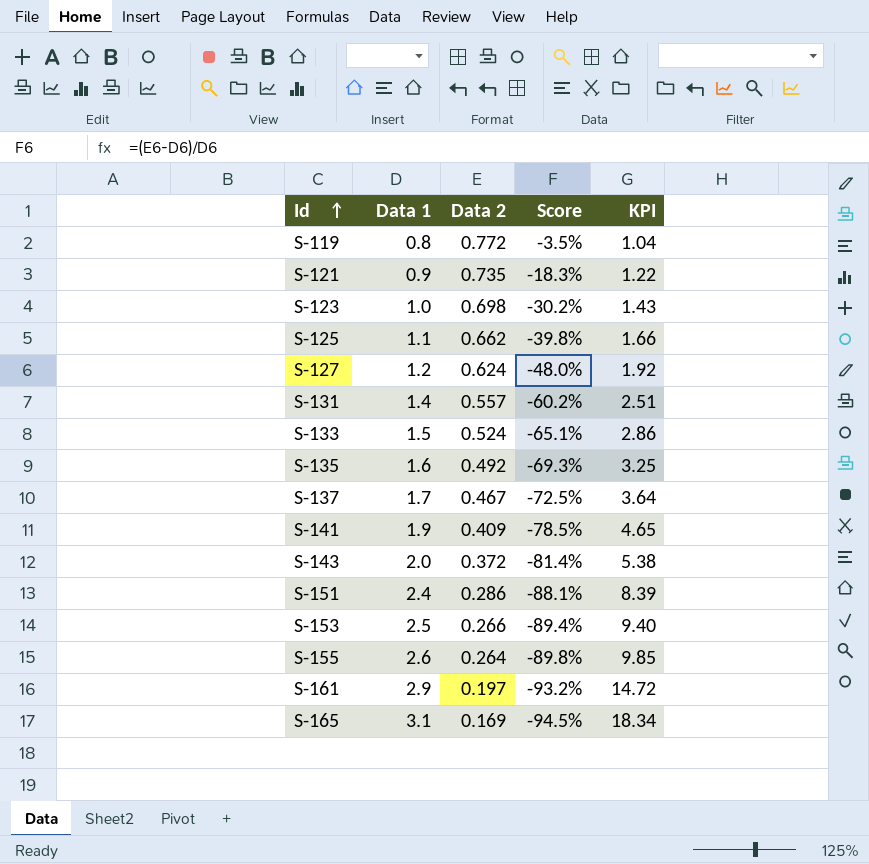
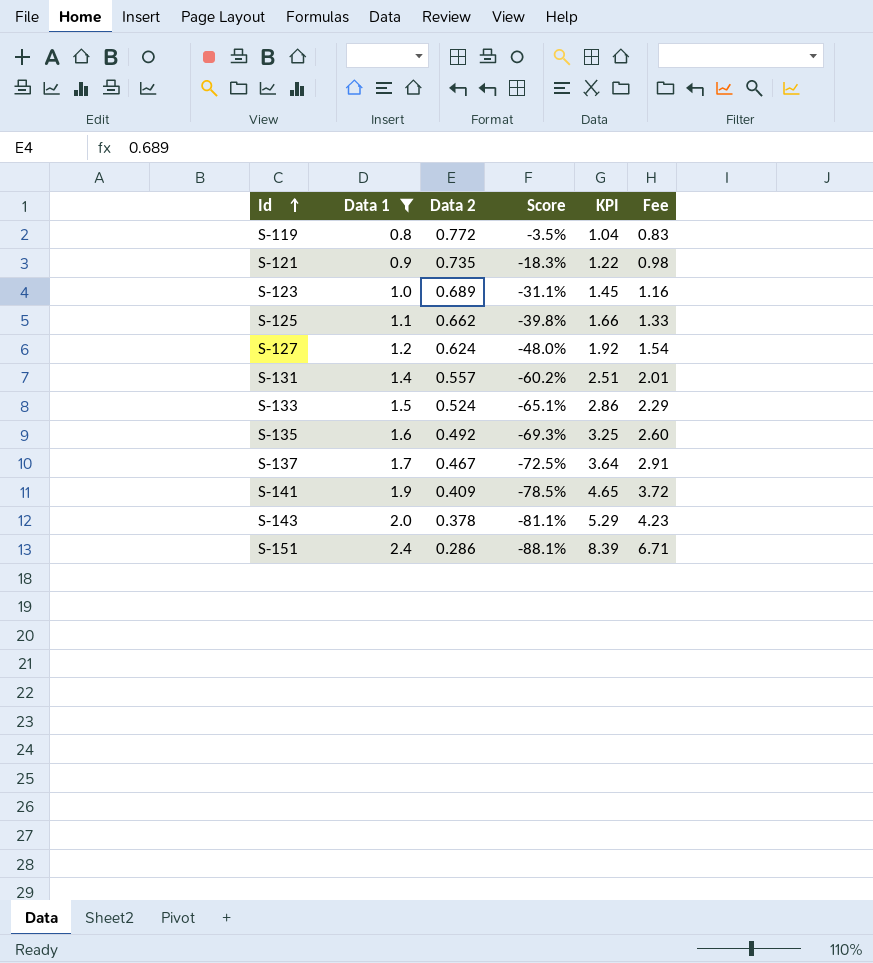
filter: none -> Data 1 <= 2.4
column Fee | formula: none -> [KPI] * 0.8
S-123 | Data 2: 0.698 -> 0.689
S-123 | Score: -30.2% -> -31.1%
S-123 | KPI: 1.43 -> 1.45
S-143 | Data 2: 0.372 -> 0.378
S-143 | Score: -81.4% -> -81.1%
S-143 | KPI: 5.38 -> 5.29

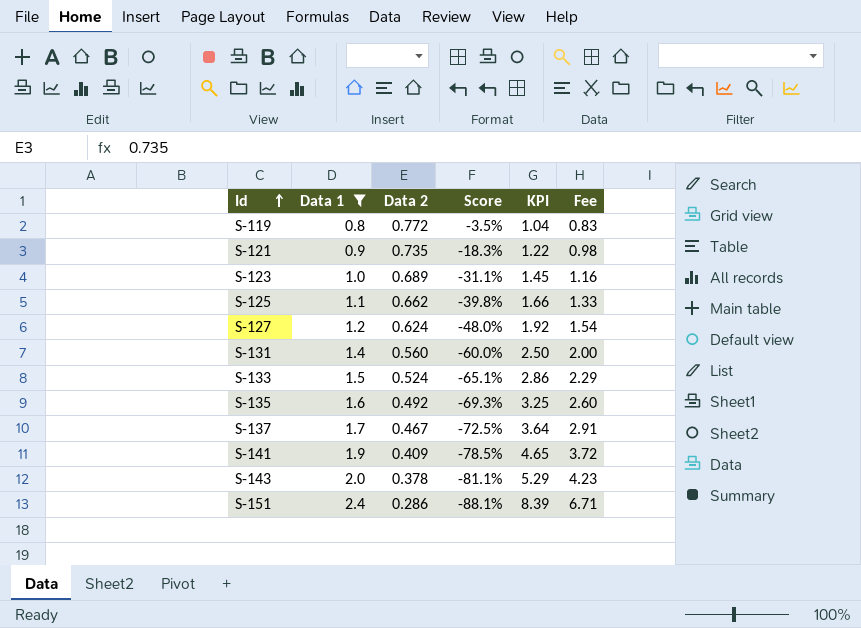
S-131 | Data 2: 0.557 -> 0.560
S-131 | Score: -60.2% -> -60.0%
S-131 | KPI: 2.51 -> 2.50
S-131 | Fee: 2.01 -> 2.00

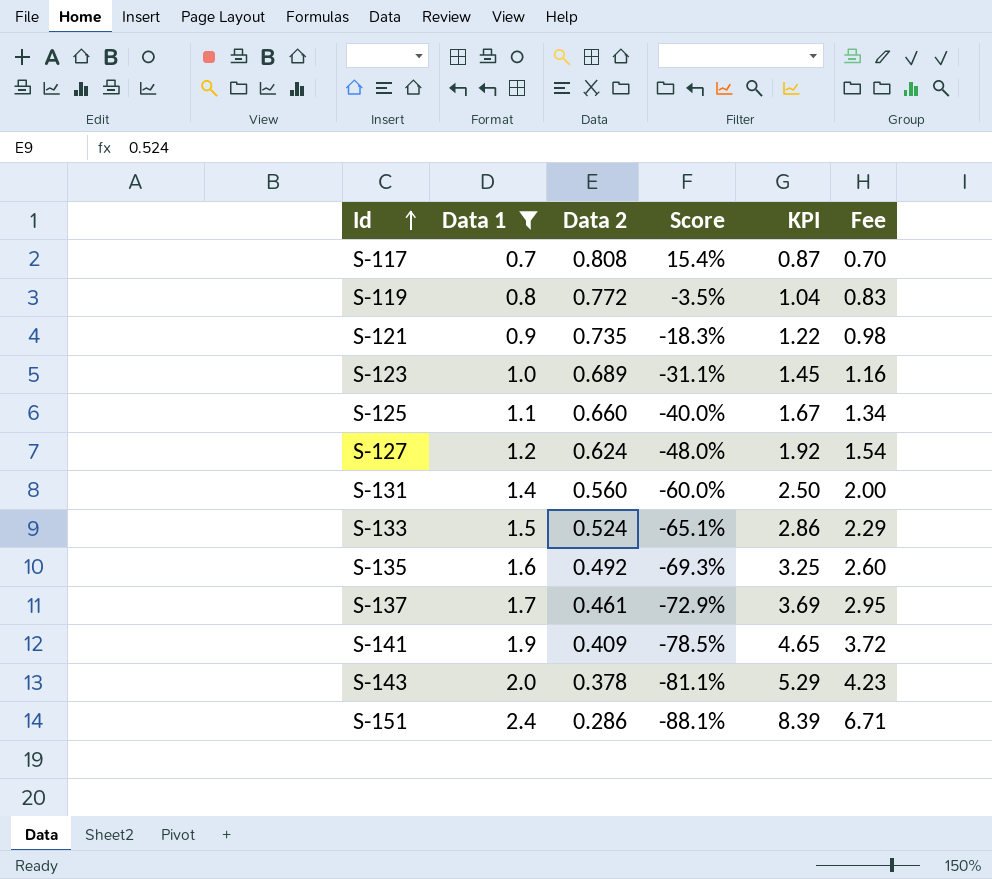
row S-117: none -> 0.7 | 0.808 | 15.4% | 0.87 | 0.70
S-125 | Data 2: 0.662 -> 0.660
S-125 | Score: -39.8% -> -40.0%
S-125 | KPI: 1.66 -> 1.67
S-125 | Fee: 1.33 -> 1.34
S-137 | Data 2: 0.467 -> 0.461
S-137 | Score: -72.5% -> -72.9%
S-137 | KPI: 3.64 -> 3.69
S-137 | Fee: 2.91 -> 2.95

